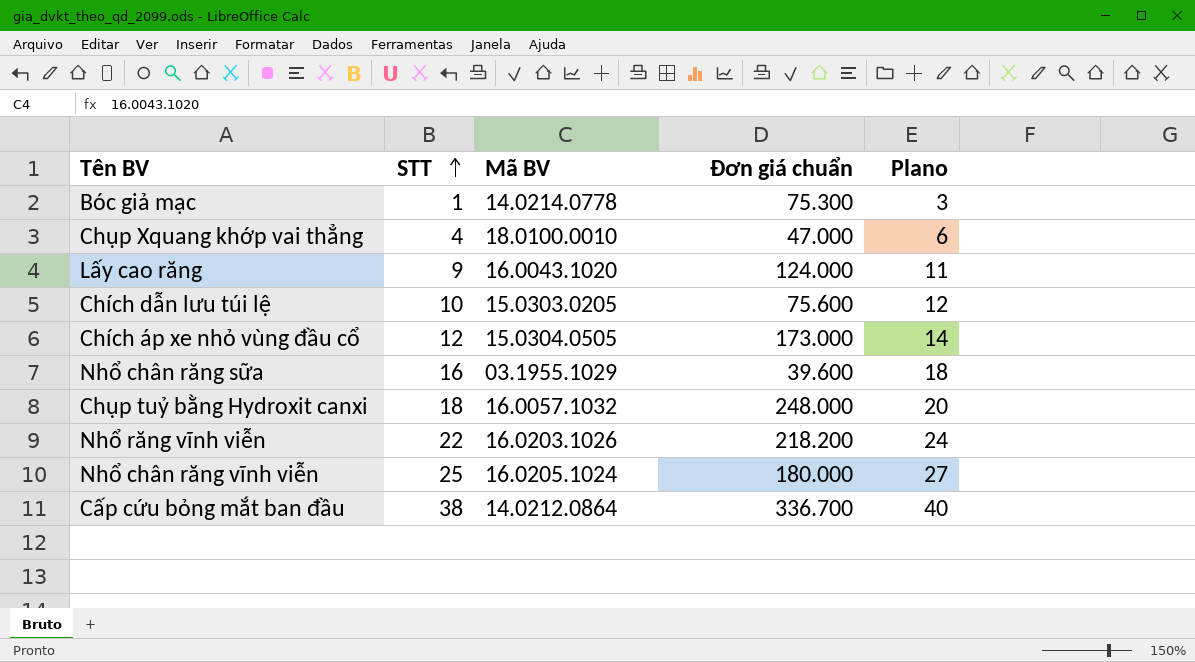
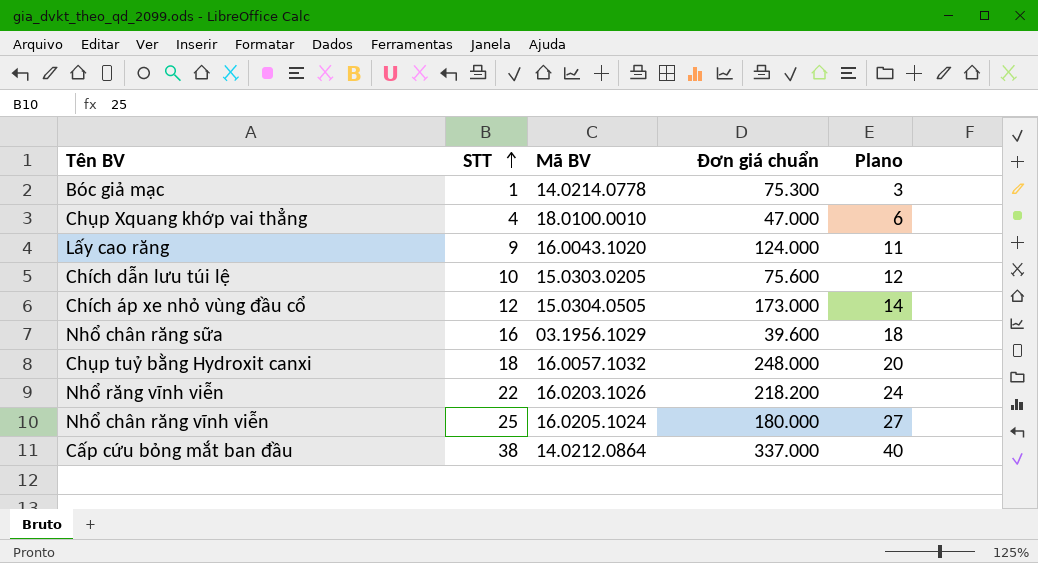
Nhổ chân răng sữa | Mã BV: 03.1955.1029 -> 03.1956.1029
Cấp cứu bỏng mắt ban đầu | Đơn giá chuẩn: 336.700 -> 337.000

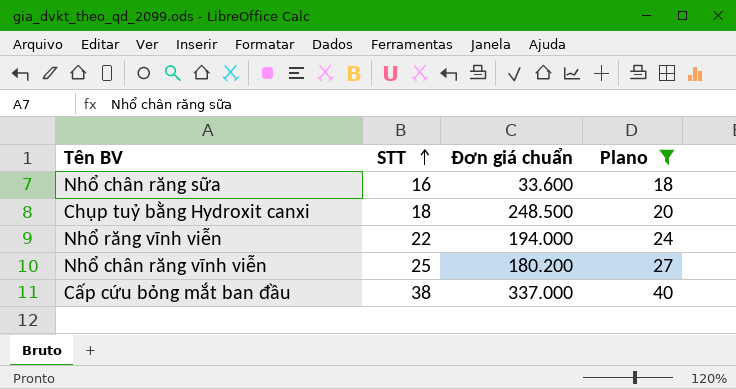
filter: none -> Plano >= 18
column Mã BV | position: 3 -> none
Nhổ chân răng sữa | Đơn giá chuẩn: 39.600 -> 33.600
Chụp tuỷ bằng Hydroxit canxi | Đơn giá chuẩn: 248.000 -> 248.500
Nhổ răng vĩnh viễn | Đơn giá chuẩn: 218.200 -> 194.000
Nhổ chân răng vĩnh viễn | Đơn giá chuẩn: 180.000 -> 180.200

